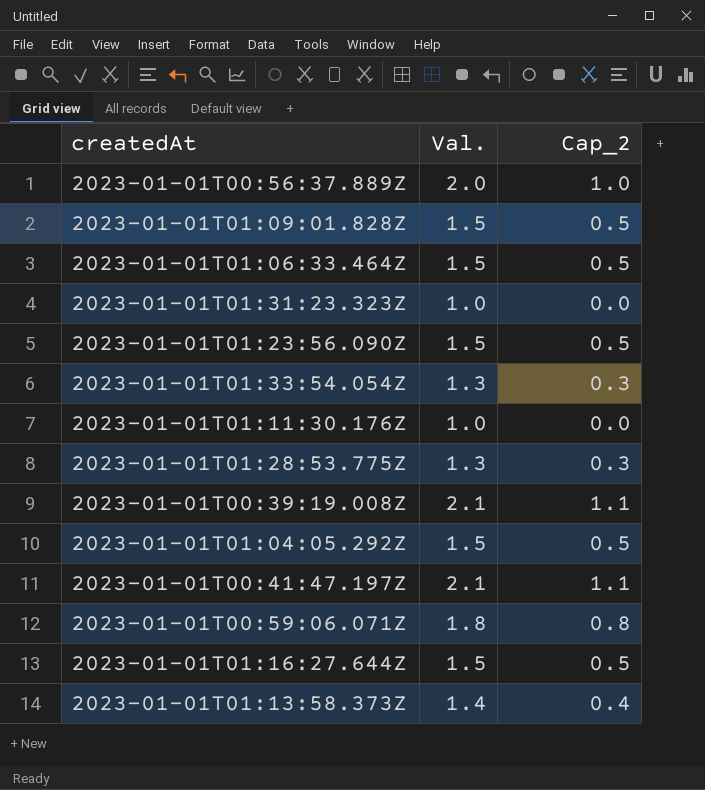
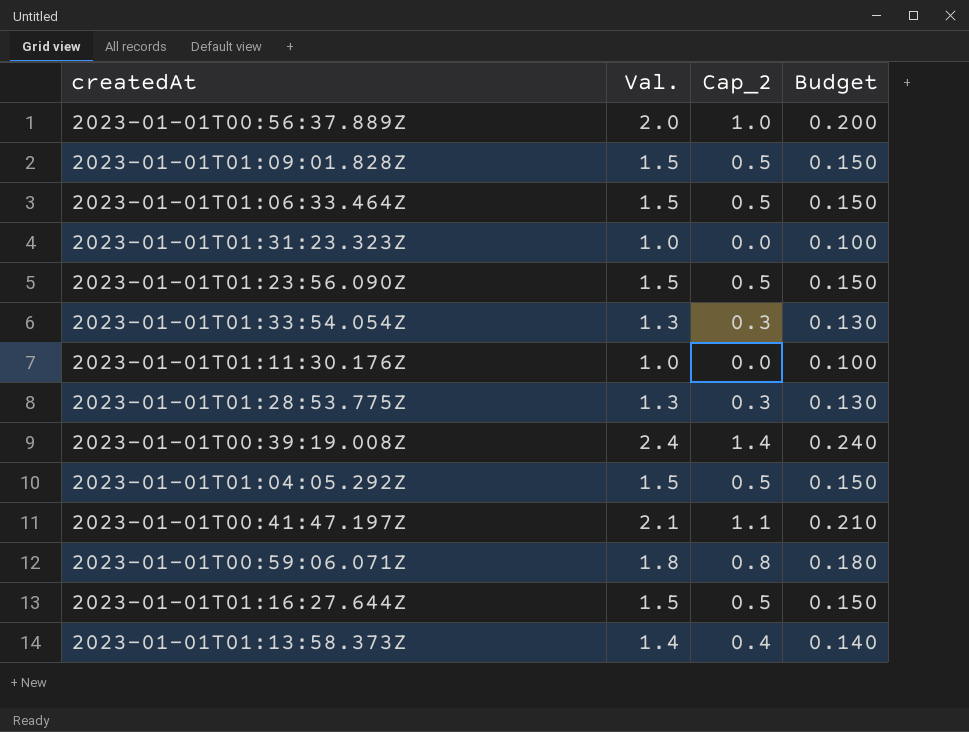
column Budget | formula: none -> [Val.] * 0.1
2023-01-01T00:39:19.008Z | Val.: 2.1 -> 2.4
2023-01-01T00:39:19.008Z | Cap_2: 1.1 -> 1.4

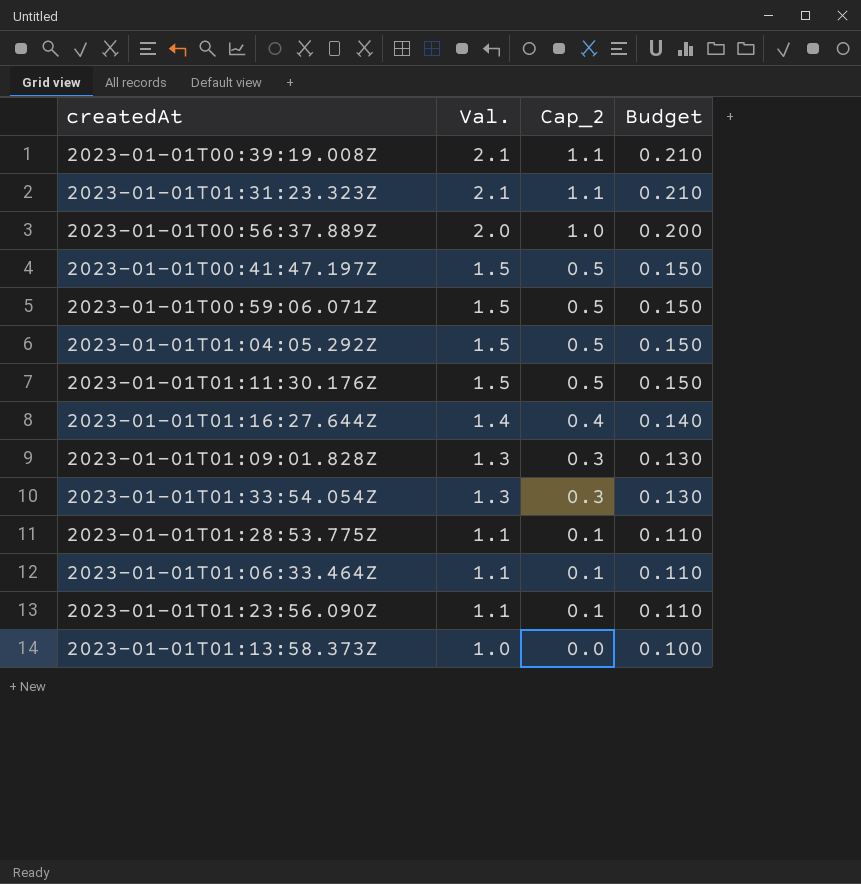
row order: none -> Val. descending
2023-01-01T00:39:19.008Z | Val.: 2.4 -> 2.1
2023-01-01T00:39:19.008Z | Cap_2: 1.4 -> 1.1
2023-01-01T00:39:19.008Z | Budget: 0.240 -> 0.210
2023-01-01T01:31:23.323Z | Val.: 1.0 -> 2.1
2023-01-01T01:31:23.323Z | Cap_2: 0.0 -> 1.1
2023-01-01T01:31:23.323Z | Budget: 0.100 -> 0.210
2023-01-01T00:41:47.197Z | Val.: 2.1 -> 1.5
2023-01-01T00:41:47.197Z | Cap_2: 1.1 -> 0.5
2023-01-01T00:41:47.197Z | Budget: 0.210 -> 0.150
2023-01-01T00:59:06.071Z | Val.: 1.8 -> 1.5
2023-01-01T00:59:06.071Z | Cap_2: 0.8 -> 0.5
2023-01-01T00:59:06.071Z | Budget: 0.180 -> 0.150
2023-01-01T01:11:30.176Z | Val.: 1.0 -> 1.5
2023-01-01T01:11:30.176Z | Cap_2: 0.0 -> 0.5
2023-01-01T01:11:30.176Z | Budget: 0.100 -> 0.150
2023-01-01T01:16:27.644Z | Val.: 1.5 -> 1.4
2023-01-01T01:16:27.644Z | Cap_2: 0.5 -> 0.4
2023-01-01T01:16:27.644Z | Budget: 0.150 -> 0.140
2023-01-01T01:09:01.828Z | Val.: 1.5 -> 1.3
2023-01-01T01:09:01.828Z | Cap_2: 0.5 -> 0.3
2023-01-01T01:09:01.828Z | Budget: 0.150 -> 0.130
2023-01-01T01:28:53.775Z | Val.: 1.3 -> 1.1
2023-01-01T01:28:53.775Z | Cap_2: 0.3 -> 0.1
2023-01-01T01:28:53.775Z | Budget: 0.130 -> 0.110
2023-01-01T01:06:33.464Z | Val.: 1.5 -> 1.1
2023-01-01T01:06:33.464Z | Cap_2: 0.5 -> 0.1
2023-01-01T01:06:33.464Z | Budget: 0.150 -> 0.110
2023-01-01T01:23:56.090Z | Val.: 1.5 -> 1.1
2023-01-01T01:23:56.090Z | Cap_2: 0.5 -> 0.1
2023-01-01T01:23:56.090Z | Budget: 0.150 -> 0.110
2023-01-01T01:13:58.373Z | Val.: 1.4 -> 1.0
2023-01-01T01:13:58.373Z | Cap_2: 0.4 -> 0.0
2023-01-01T01:13:58.373Z | Budget: 0.140 -> 0.100

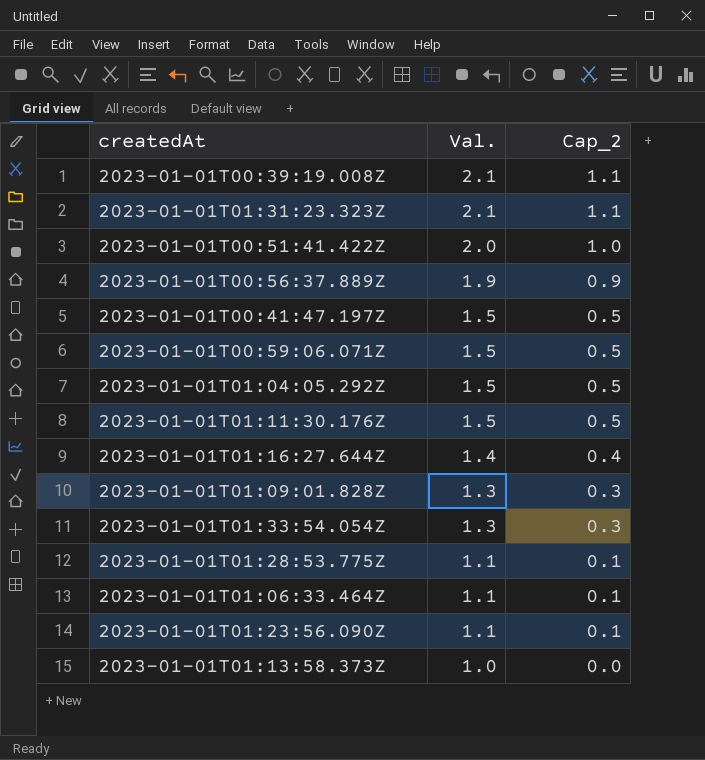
column Budget | formula: [Val.] * 0.1 -> none
row 2023-01-01T00:51:41.422Z: none -> 2.0 | 1.0
2023-01-01T00:56:37.889Z | Val.: 2.0 -> 1.9
2023-01-01T00:56:37.889Z | Cap_2: 1.0 -> 0.9

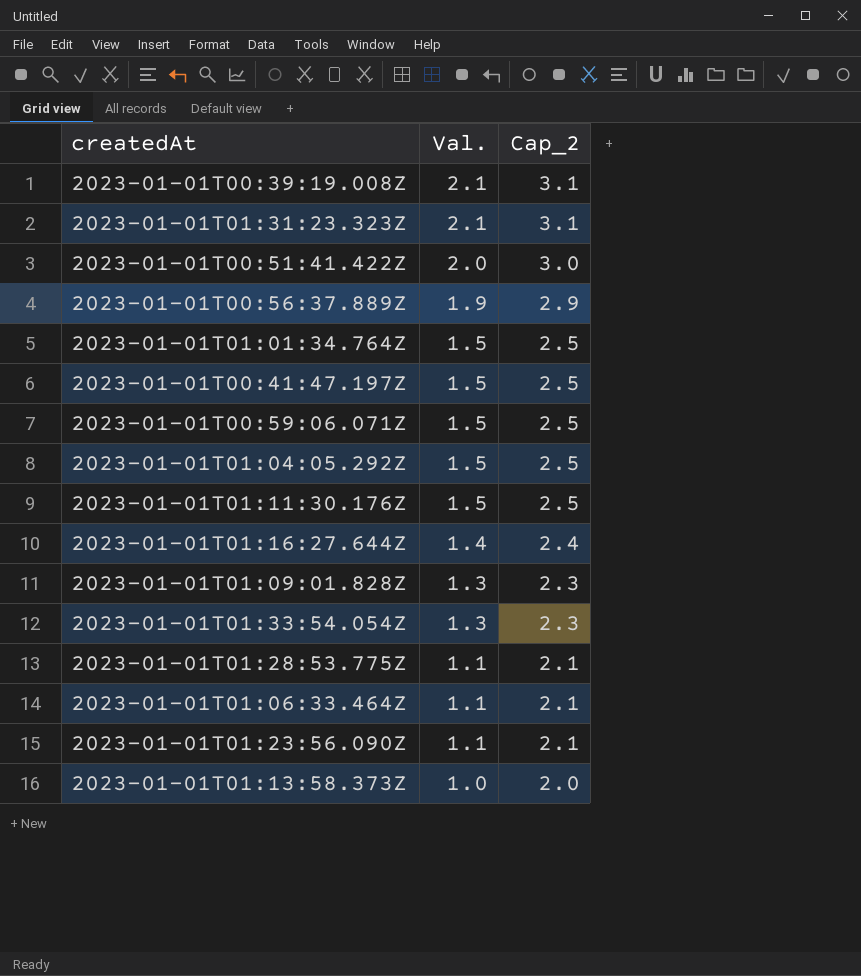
column Cap_2 | formula: [Val.] - 1 -> [Val.] + 1
row 2023-01-01T01:01:34.764Z: none -> 1.5 | 2.5

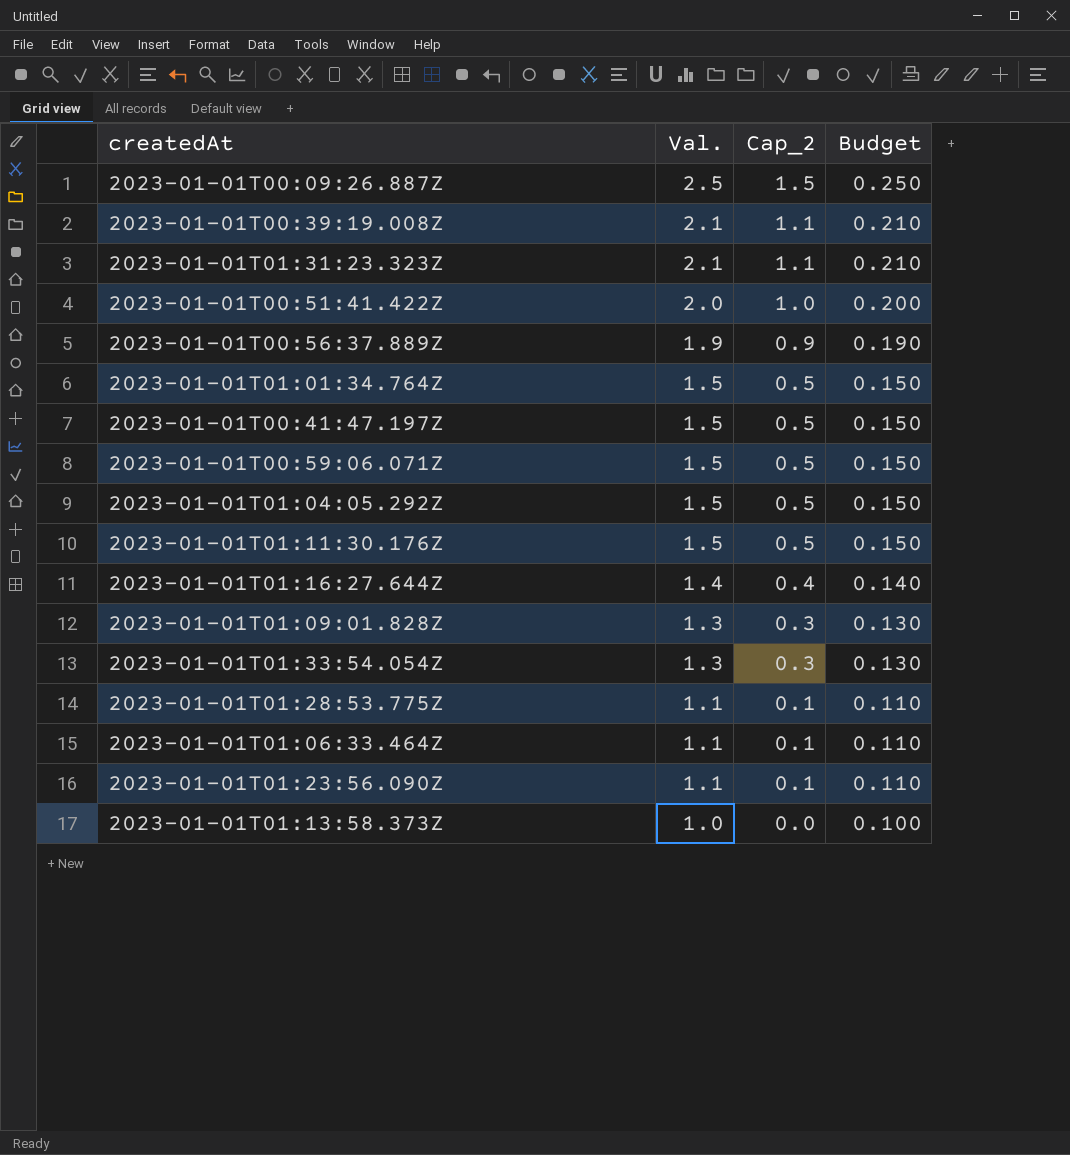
column Cap_2 | formula: [Val.] + 1 -> [Val.] - 1
column Budget | formula: none -> [Val.] * 0.1
row 2023-01-01T00:09:26.887Z: none -> 2.5 | 1.5 | 0.250

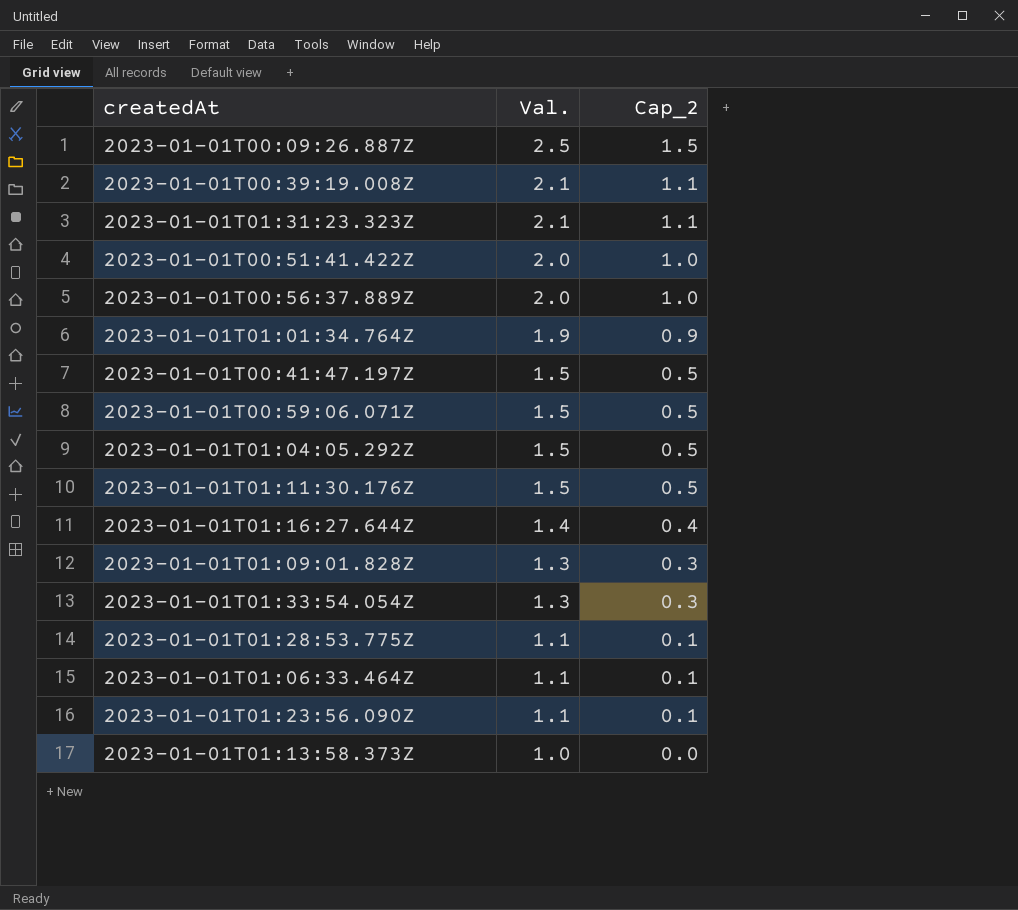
column Budget | formula: [Val.] * 0.1 -> none
2023-01-01T00:56:37.889Z | Val.: 1.9 -> 2.0
2023-01-01T00:56:37.889Z | Cap_2: 0.9 -> 1.0
2023-01-01T01:01:34.764Z | Val.: 1.5 -> 1.9
2023-01-01T01:01:34.764Z | Cap_2: 0.5 -> 0.9

